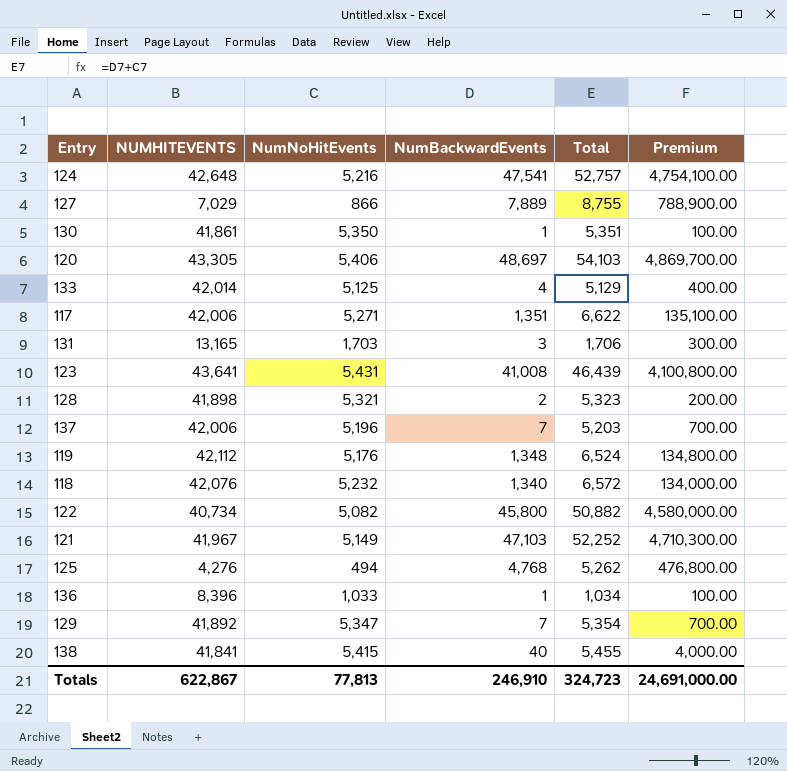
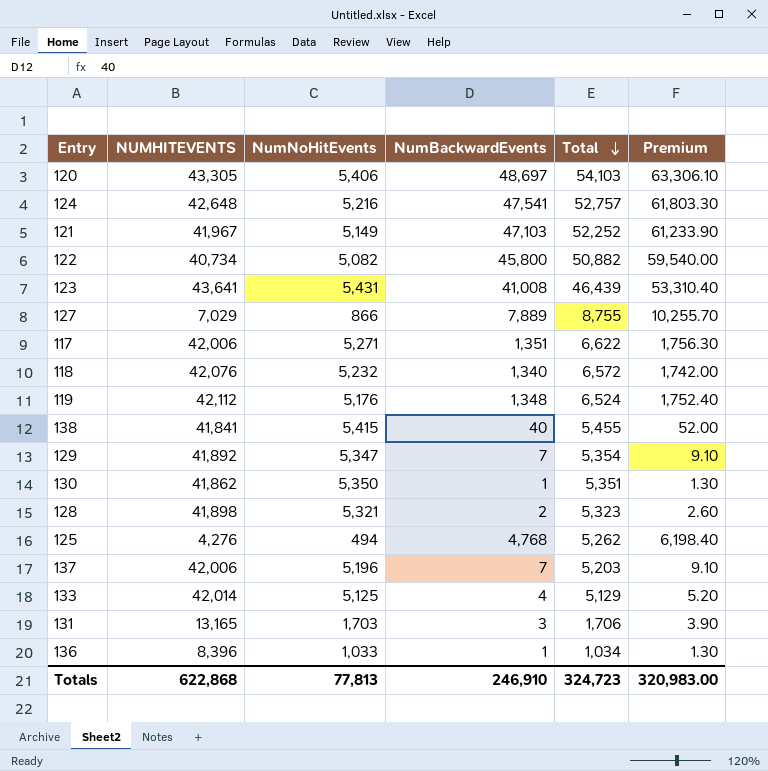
row order: none -> Total descending
column Premium | formula: [NumBackwardEvents] * 100 -> [NumBackwardEvents] * 1.3
130 | NUMHITEVENTS: 41,861 -> 41,862
Totals | NUMHITEVENTS: 622,867 -> 622,868
Totals | Premium: 24,691,000.00 -> 320,983.00

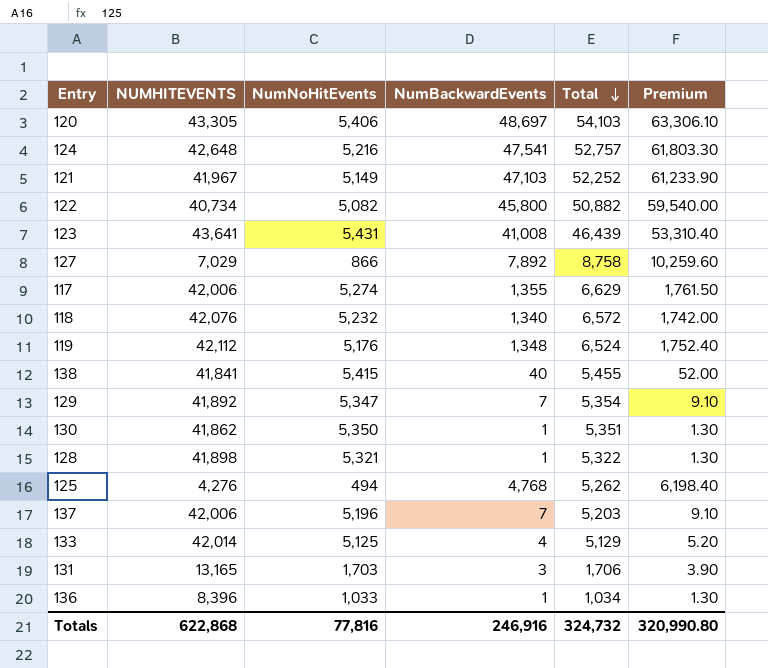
127 | NumBackwardEvents: 7,889 -> 7,892
127 | Total: 8,755 -> 8,758
127 | Premium: 10,255.70 -> 10,259.60
117 | NumNoHitEvents: 5,271 -> 5,274
117 | NumBackwardEvents: 1,351 -> 1,355
117 | Total: 6,622 -> 6,629
117 | Premium: 1,756.30 -> 1,761.50
128 | NumBackwardEvents: 2 -> 1
128 | Total: 5,323 -> 5,322
128 | Premium: 2.60 -> 1.30
Totals | NumNoHitEvents: 77,813 -> 77,816
Totals | NumBackwardEvents: 246,910 -> 246,916
Totals | Total: 324,723 -> 324,732
Totals | Premium: 320,983.00 -> 320,990.80

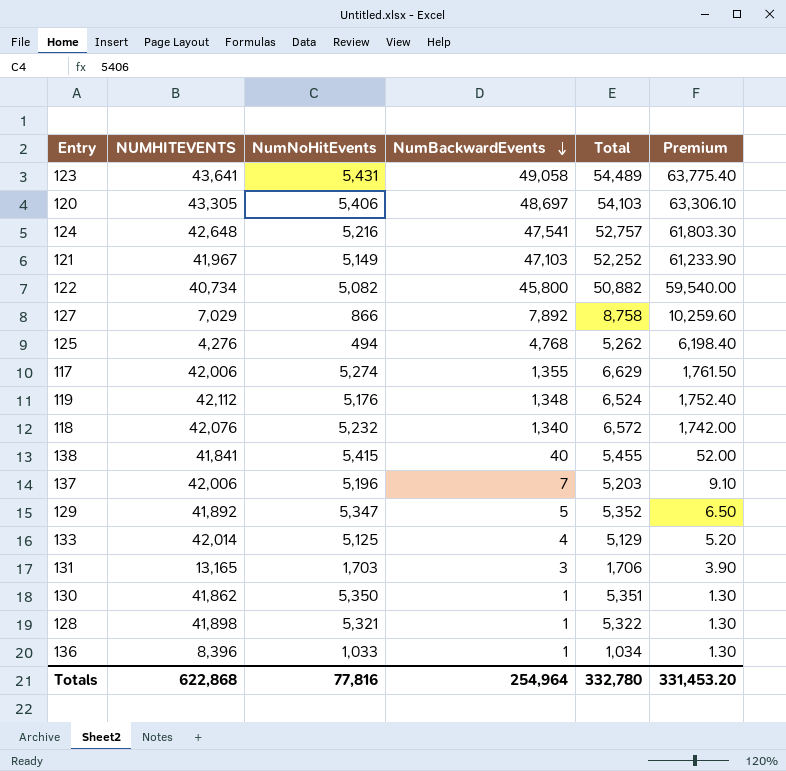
row order: Total descending -> NumBackwardEvents descending
123 | NumBackwardEvents: 41,008 -> 49,058
123 | Total: 46,439 -> 54,489
123 | Premium: 53,310.40 -> 63,775.40
129 | NumBackwardEvents: 7 -> 5
129 | Total: 5,354 -> 5,352
129 | Premium: 9.10 -> 6.50
Totals | NumBackwardEvents: 246,916 -> 254,964
Totals | Total: 324,732 -> 332,780
Totals | Premium: 320,990.80 -> 331,453.20

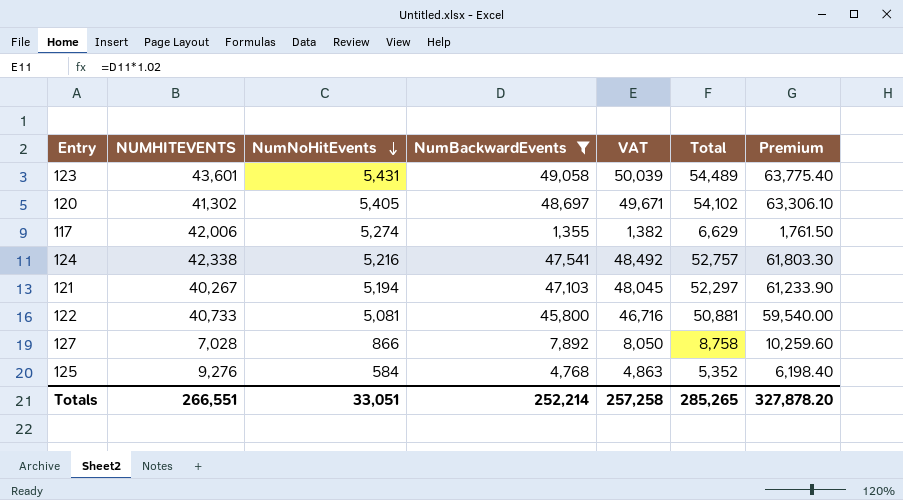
filter: none -> NumBackwardEvents >= 1,355
row order: NumBackwardEvents descending -> NumNoHitEvents descending
column VAT | formula: none -> [NumBackwardEvents] * 1.02
123 | NUMHITEVENTS: 43,641 -> 43,601
120 | NUMHITEVENTS: 43,305 -> 41,302
120 | NumNoHitEvents: 5,406 -> 5,405
120 | Total: 54,103 -> 54,102
124 | NUMHITEVENTS: 42,648 -> 42,338
121 | NUMHITEVENTS: 41,967 -> 40,267
121 | NumNoHitEvents: 5,149 -> 5,194
121 | Total: 52,252 -> 52,297
122 | NUMHITEVENTS: 40,734 -> 40,733
122 | NumNoHitEvents: 5,082 -> 5,081
122 | Total: 50,882 -> 50,881
127 | NUMHITEVENTS: 7,029 -> 7,028
125 | NUMHITEVENTS: 4,276 -> 9,276
125 | NumNoHitEvents: 494 -> 584
125 | Total: 5,262 -> 5,352
Totals | NUMHITEVENTS: 622,868 -> 266,551
Totals | NumNoHitEvents: 77,816 -> 33,051
Totals | NumBackwardEvents: 254,964 -> 252,214
Totals | Total: 332,780 -> 285,265
Totals | Premium: 331,453.20 -> 327,878.20

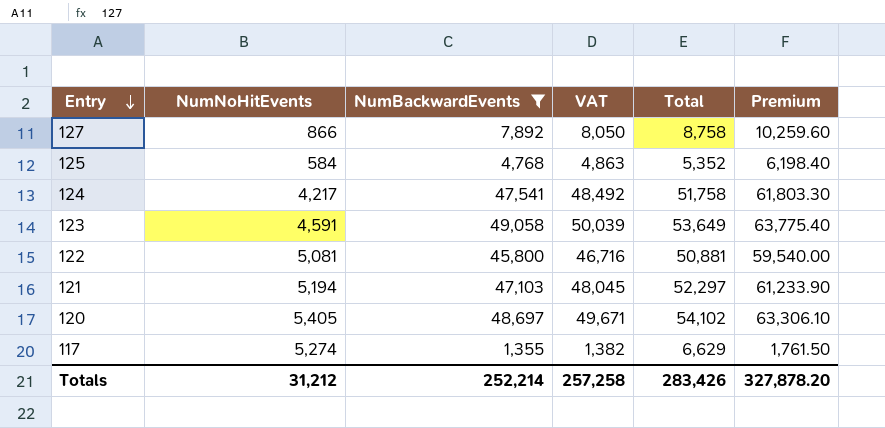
row order: NumNoHitEvents descending -> Entry descending
column NUMHITEVENTS | position: 2 -> none
124 | NumNoHitEvents: 5,216 -> 4,217
124 | Total: 52,757 -> 51,758
123 | NumNoHitEvents: 5,431 -> 4,591
123 | Total: 54,489 -> 53,649
Totals | NumNoHitEvents: 33,051 -> 31,212
Totals | Total: 285,265 -> 283,426

